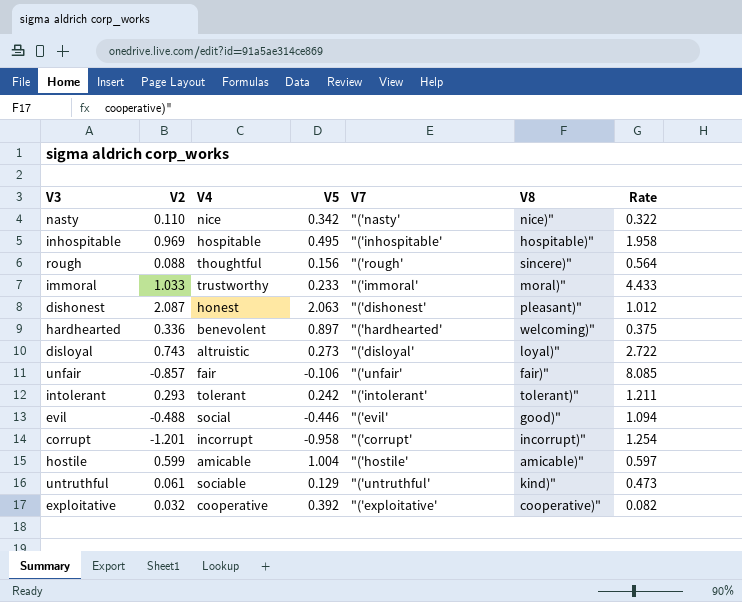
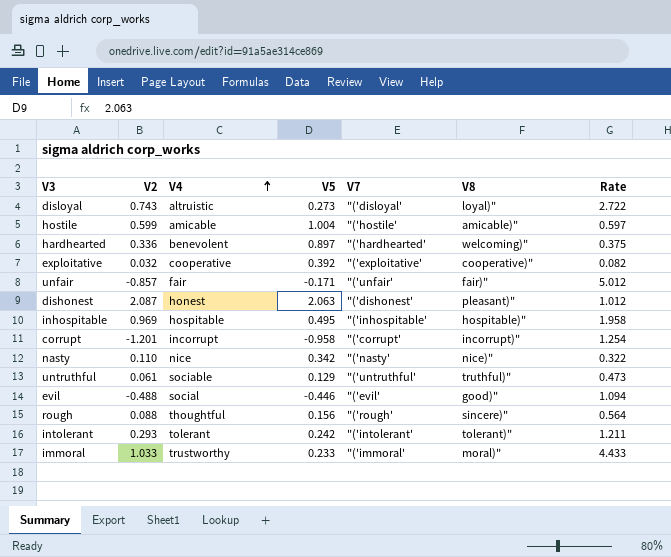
row order: none -> V4 ascending
unfair | V5: -0.106 -> -0.171
unfair | Rate: 8.085 -> 5.012
untruthful | V8: kind)" -> truthful)"

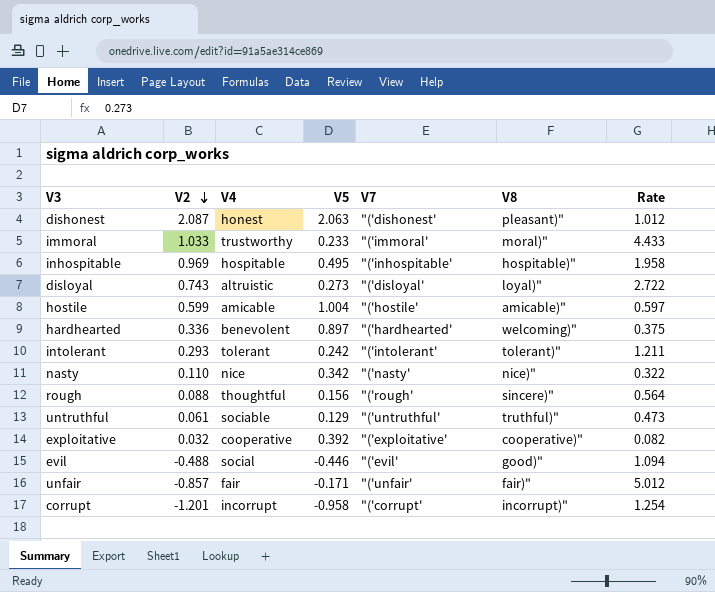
row order: V4 ascending -> V2 descending

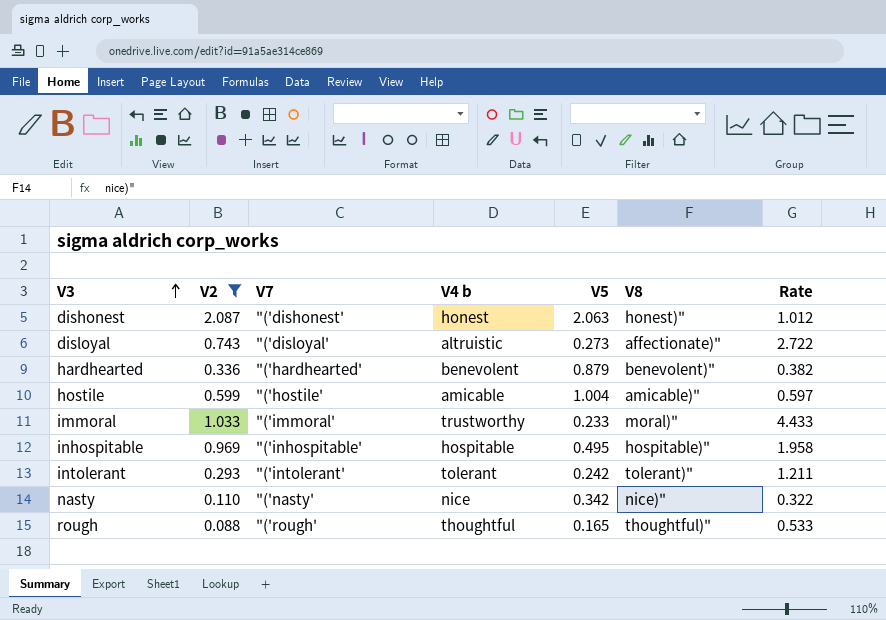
filter: none -> V2 >= 0.088
row order: V2 descending -> V3 ascending
column V7 | position: 5 -> 3
column name: V4 -> V4 b
dishonest | V8: pleasant)" -> honest)"
disloyal | V8: loyal)" -> affectionate)"
hardhearted | V5: 0.897 -> 0.879
hardhearted | V8: welcoming)" -> benevolent)"
hardhearted | Rate: 0.375 -> 0.382
rough | V5: 0.156 -> 0.165
rough | V8: sincere)" -> thoughtful)"
rough | Rate: 0.564 -> 0.533

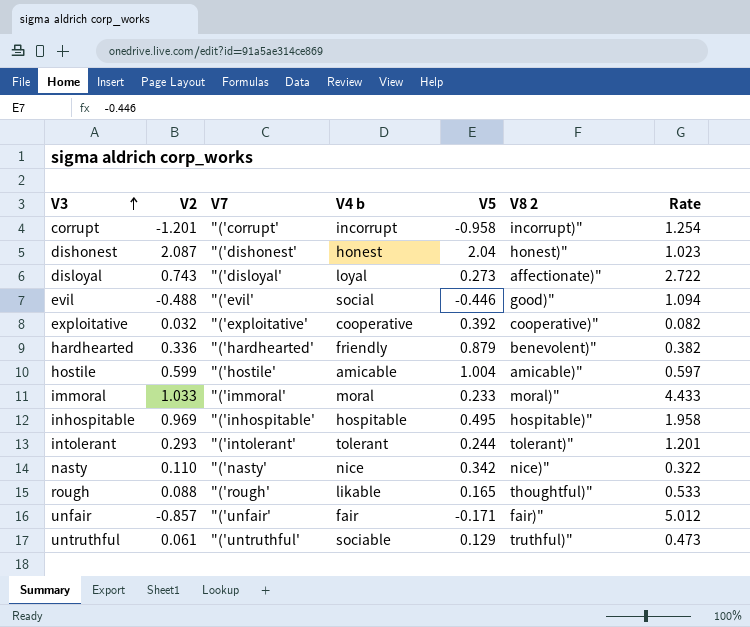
filter: V2 >= 0.088 -> none
column name: V8 -> V8 2
dishonest | V5: 2.063 -> 2.04
dishonest | Rate: 1.012 -> 1.023
disloyal | V4 b: altruistic -> loyal
hardhearted | V4 b: benevolent -> friendly
immoral | V4 b: trustworthy -> moral
intolerant | V5: 0.242 -> 0.244
intolerant | Rate: 1.211 -> 1.201
rough | V4 b: thoughtful -> likable

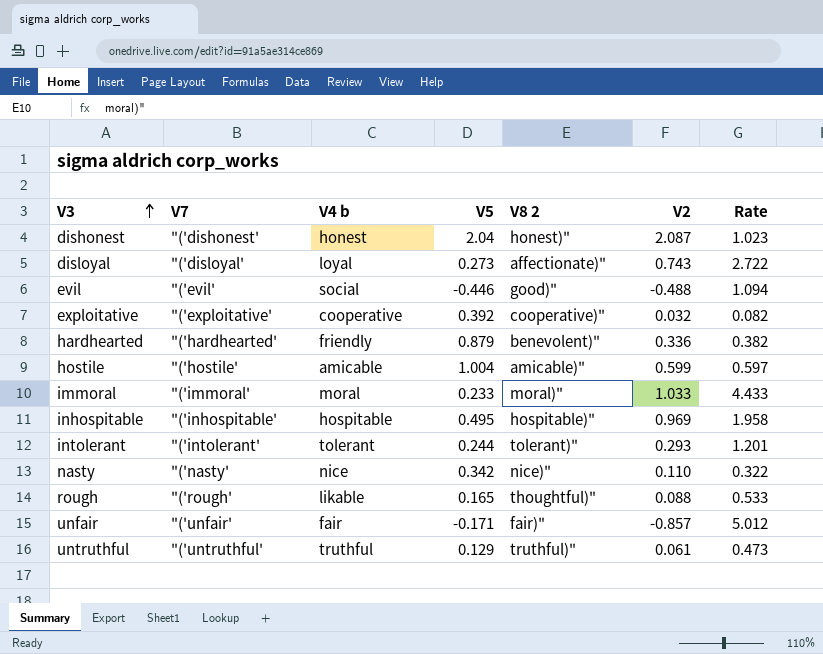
column V2 | position: 2 -> 6
row corrupt: -1.201 | "('corrupt' | incorrupt | -0.958 | incorrupt)" | 1.254 -> none
untruthful | V4 b: sociable -> truthful

